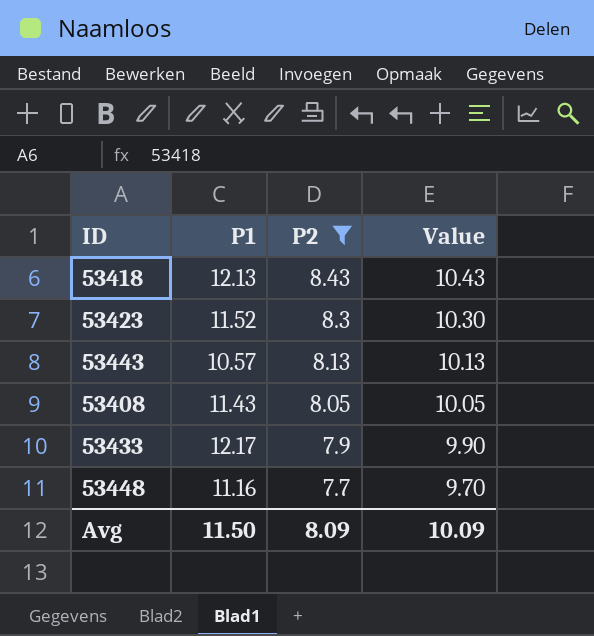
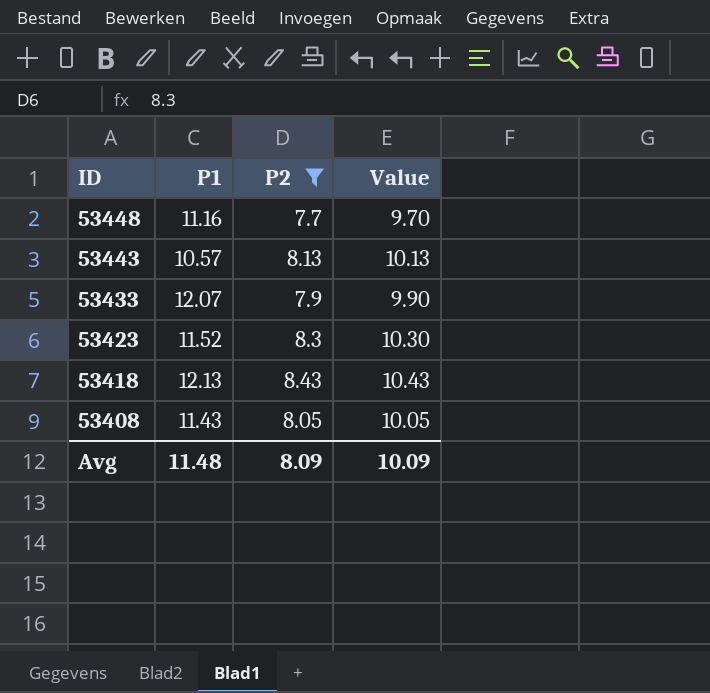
row order: P2 descending -> ID descending
53433 | P1: 12.17 -> 12.07
Avg | P1: 11.50 -> 11.48

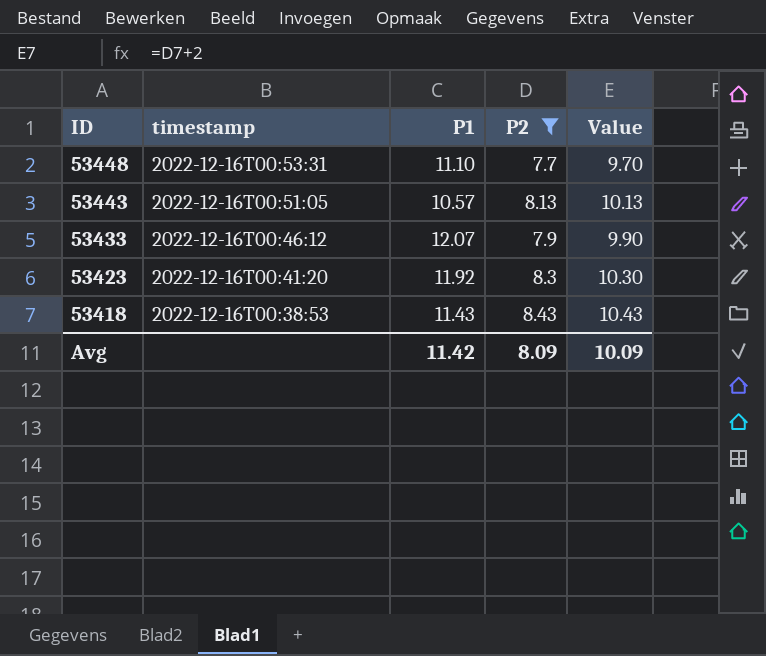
column timestamp | position: none -> 2
row 53408: 11.43 | 8.05 | 10.05 -> none
53448 | P1: 11.16 -> 11.10
53423 | P1: 11.52 -> 11.92
53418 | P1: 12.13 -> 11.43
Avg | P1: 11.48 -> 11.42

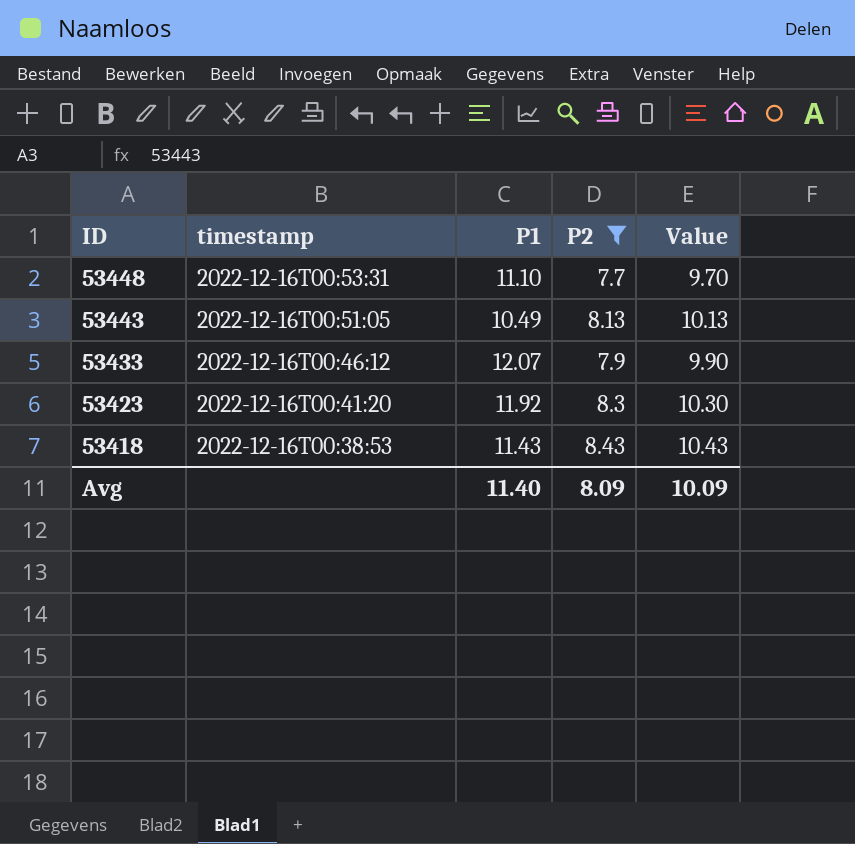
53443 | P1: 10.57 -> 10.49
Avg | P1: 11.42 -> 11.40

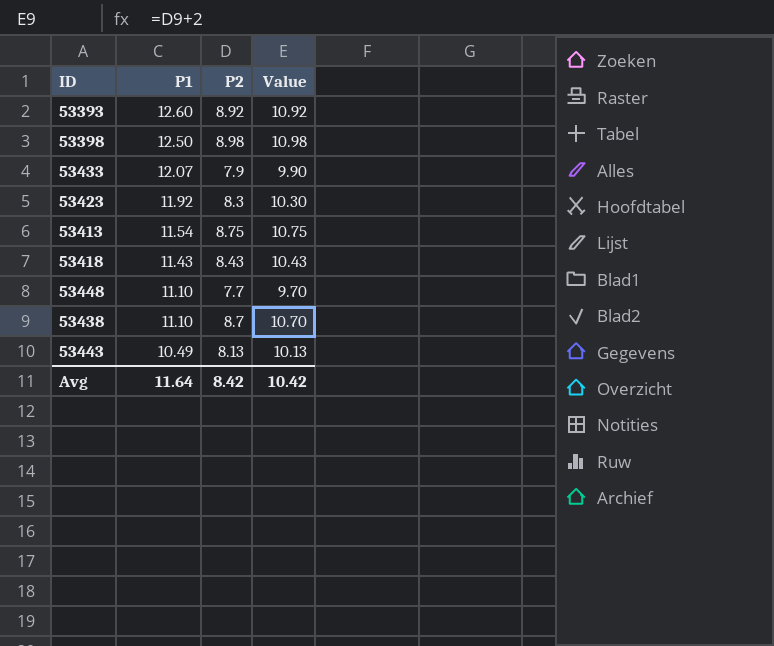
filter: P2 <= 8.43 -> none
row order: ID descending -> P1 descending
column timestamp | position: 2 -> none
Avg | P1: 11.40 -> 11.64
Avg | P2: 8.09 -> 8.42
Avg | Value: 10.09 -> 10.42

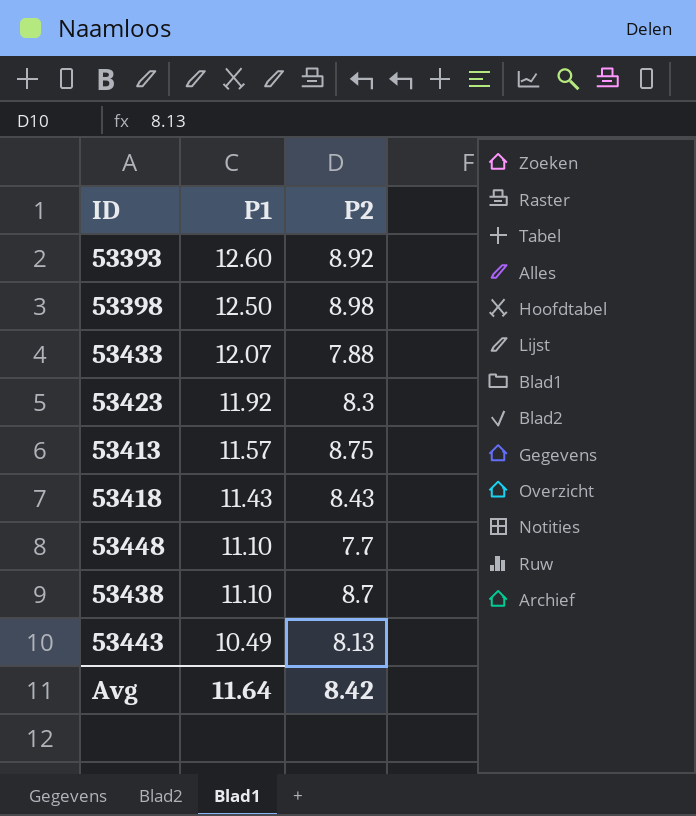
column Value | formula: [P2] + 2 -> none
53433 | P2: 7.9 -> 7.88
53413 | P1: 11.54 -> 11.57

